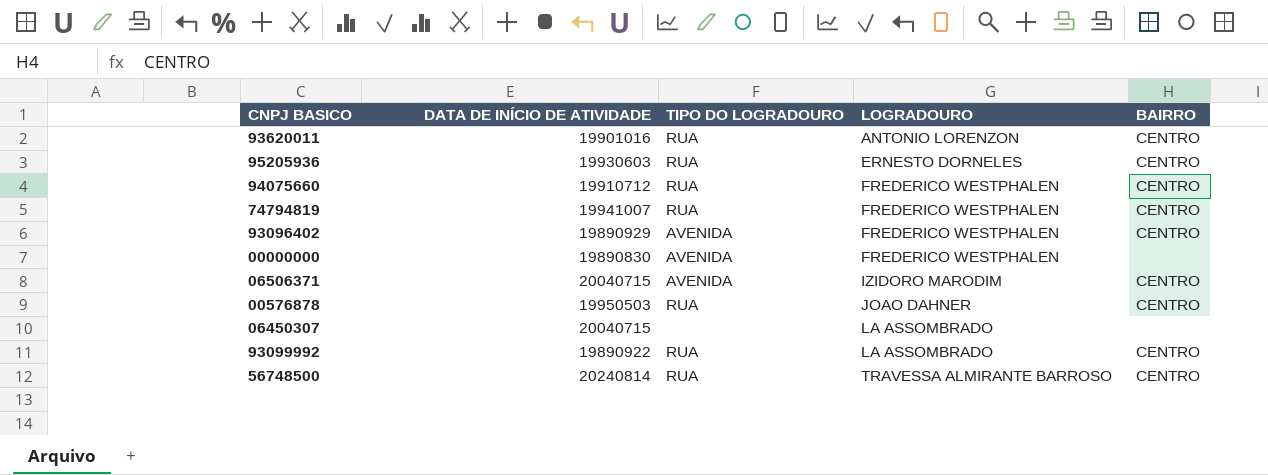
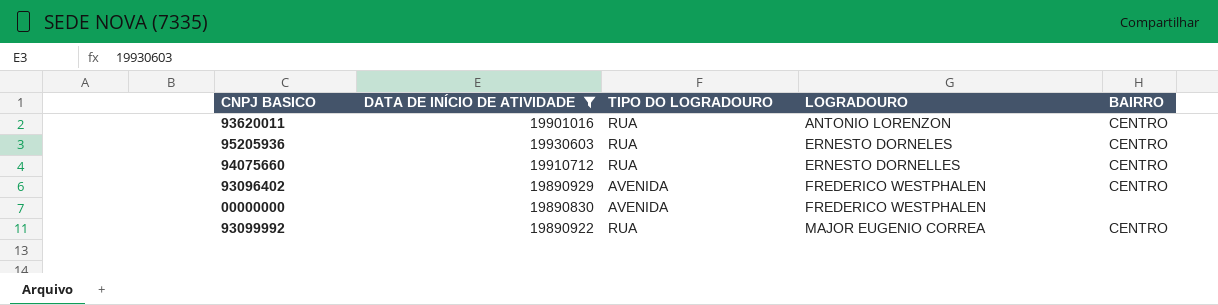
filter: none -> DATA DE INÍCIO DE ATIVIDADE <= 19930603
94075660 | LOGRADOURO: FREDERICO WESTPHALEN -> ERNESTO DORNELLES
93099992 | LOGRADOURO: LA ASSOMBRADO -> MAJOR EUGENIO CORREA

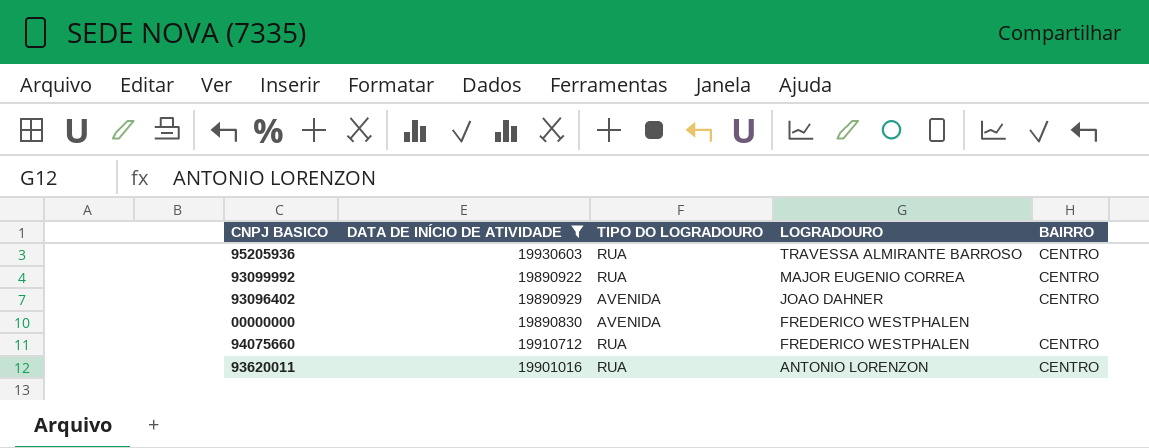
row order: LOGRADOURO ascending -> LOGRADOURO descending
95205936 | LOGRADOURO: ERNESTO DORNELES -> TRAVESSA ALMIRANTE BARROSO
93096402 | LOGRADOURO: FREDERICO WESTPHALEN -> JOAO DAHNER
94075660 | LOGRADOURO: ERNESTO DORNELLES -> FREDERICO WESTPHALEN

